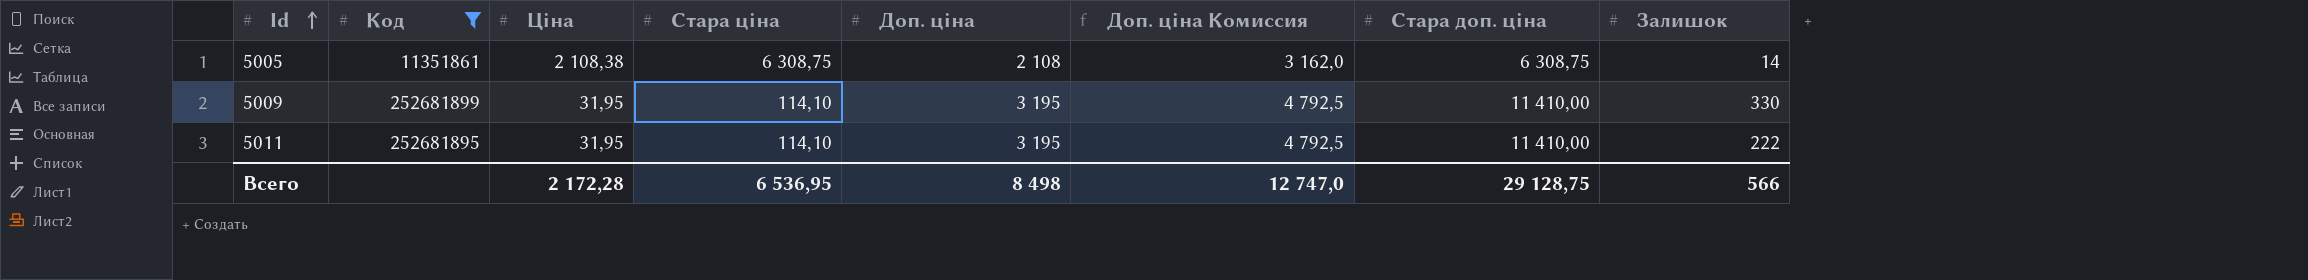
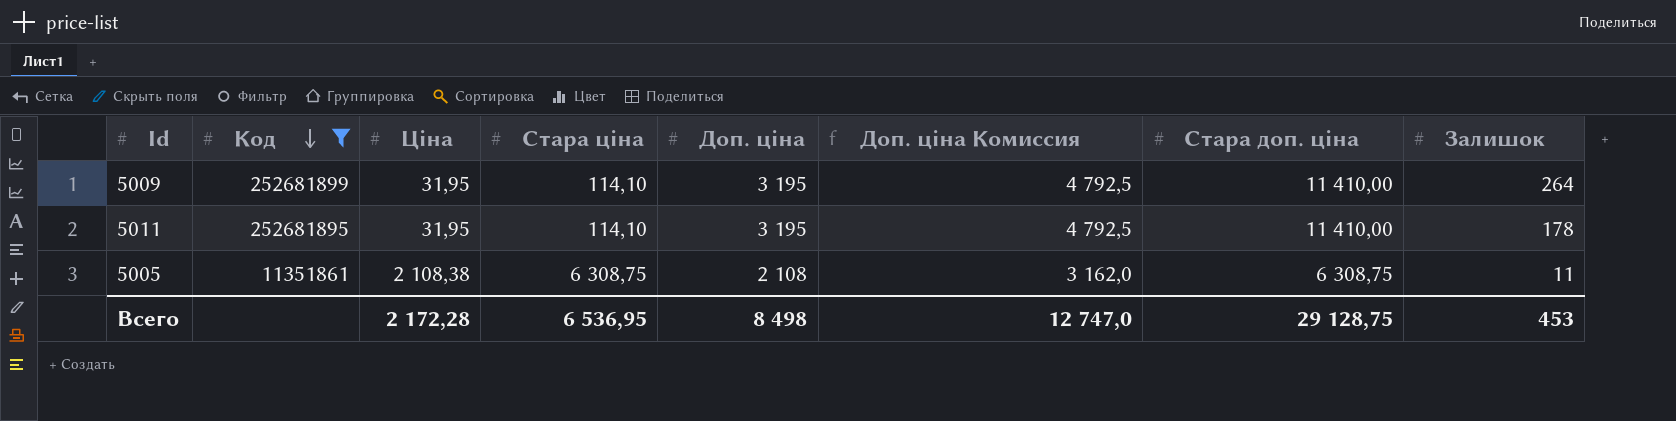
row order: Id ascending -> Код descending
5009 | Залишок: 330 -> 264
5011 | Залишок: 222 -> 178
5005 | Залишок: 14 -> 11
Всего | Залишок: 566 -> 453

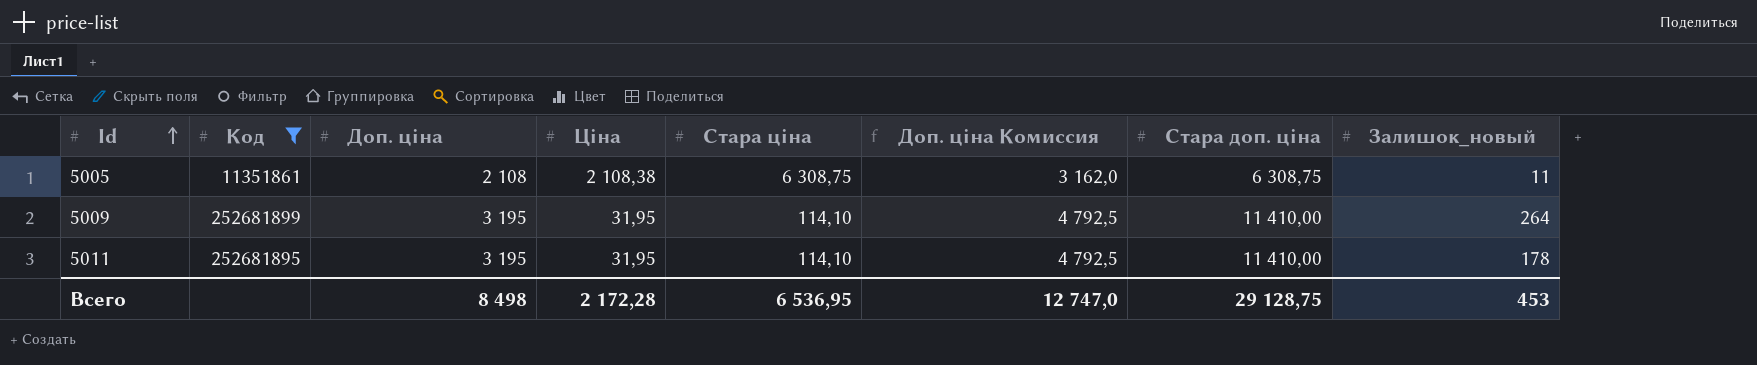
row order: Код descending -> Id ascending
column Доп. ціна | position: 5 -> 3
column name: Залишок -> Залишок_новый

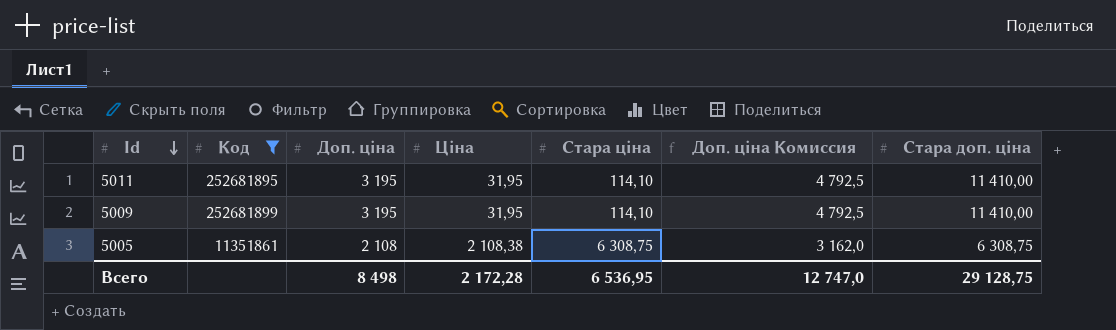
row order: Id ascending -> Id descending
column Залишок_новый | position: 8 -> none

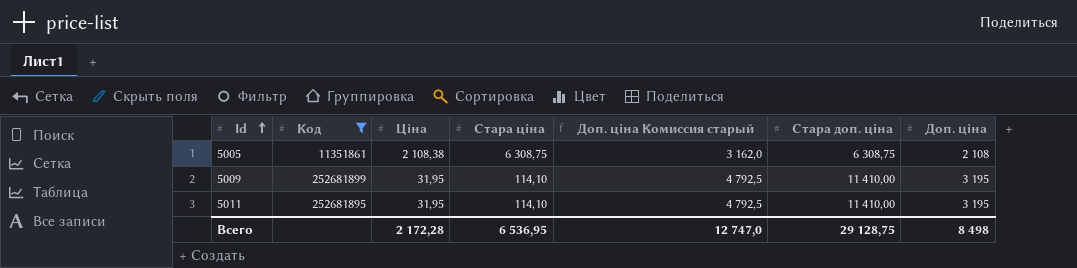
row order: Id descending -> Id ascending
column name: Доп. ціна Комиссия -> Доп. ціна Комиссия старый
column Доп. ціна | position: 3 -> 7

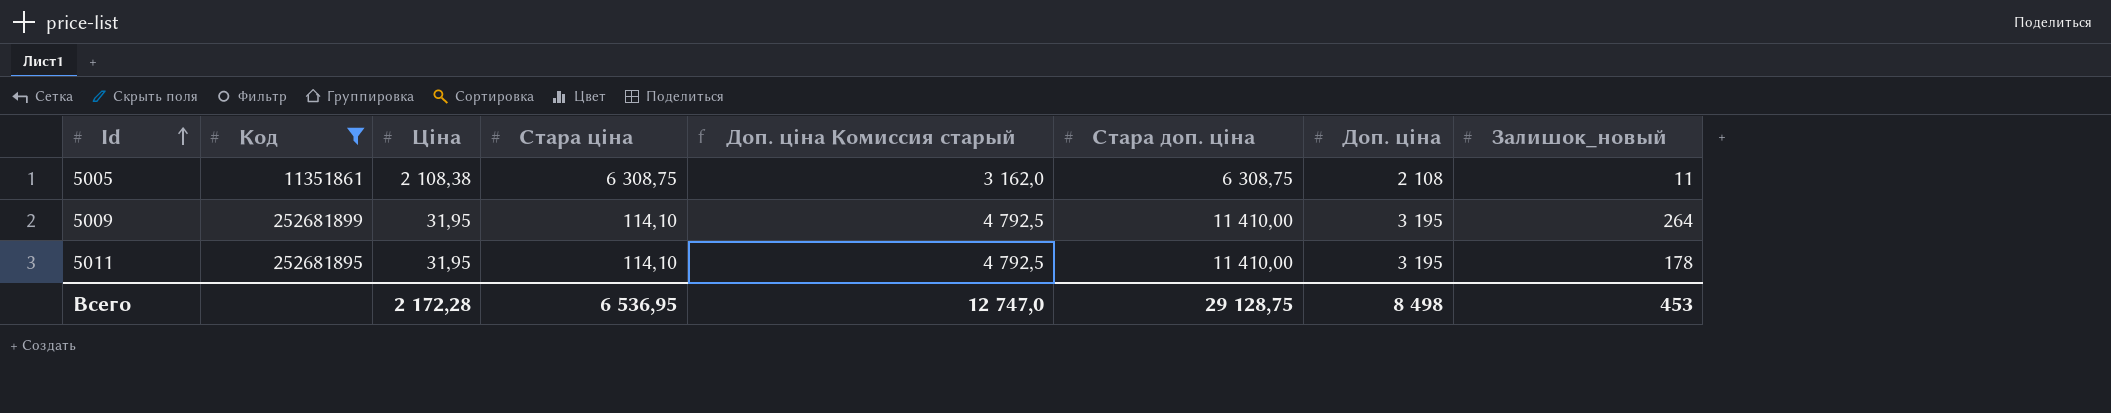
column Залишок_новый | position: none -> 8

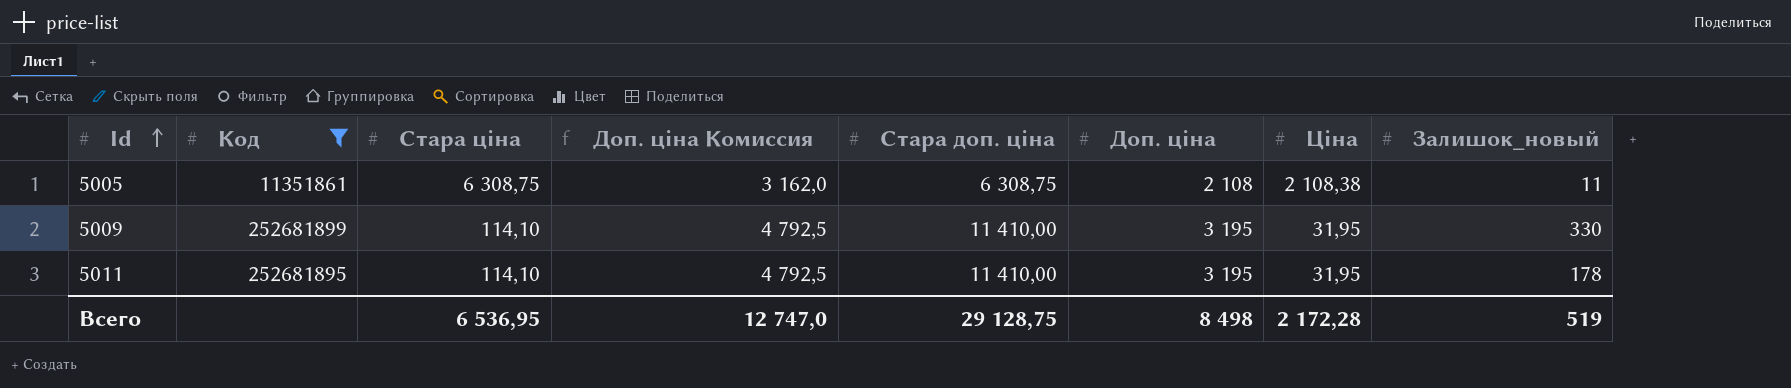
column name: Доп. ціна Комиссия старый -> Доп. ціна Комиссия
column Ціна | position: 3 -> 7
5009 | Залишок_новый: 264 -> 330
Всего | Залишок_новый: 453 -> 519

